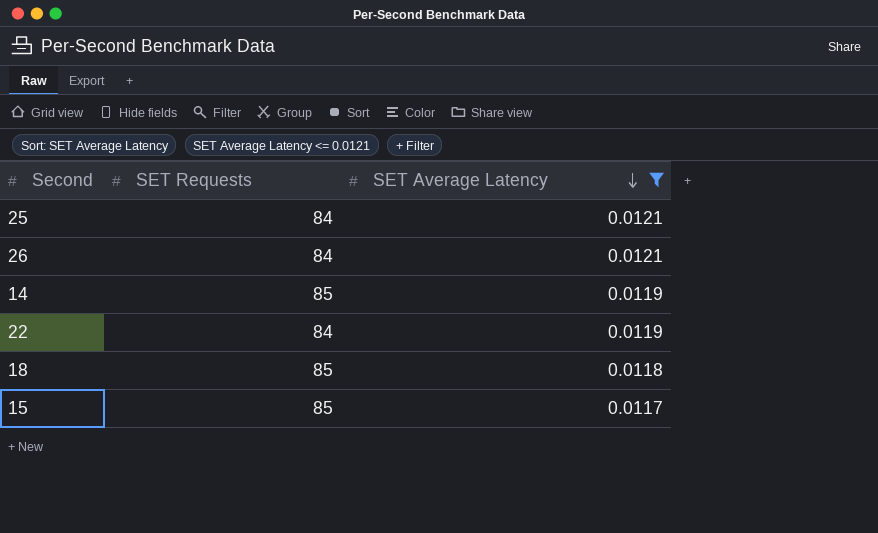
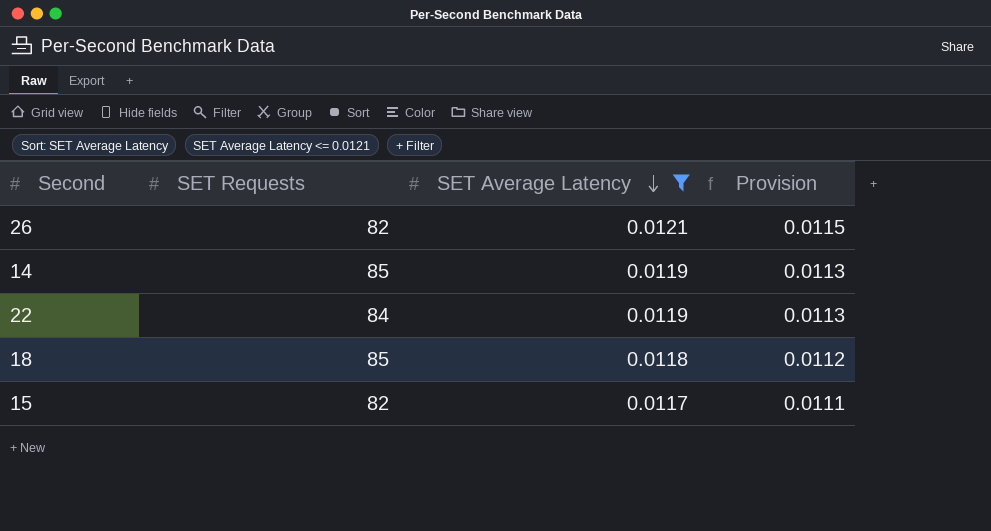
column Provision | formula: none -> [SET Average Latency] * 0.95
row 25: 84 | 0.0121 -> none
26 | SET Requests: 84 -> 82
15 | SET Requests: 85 -> 82

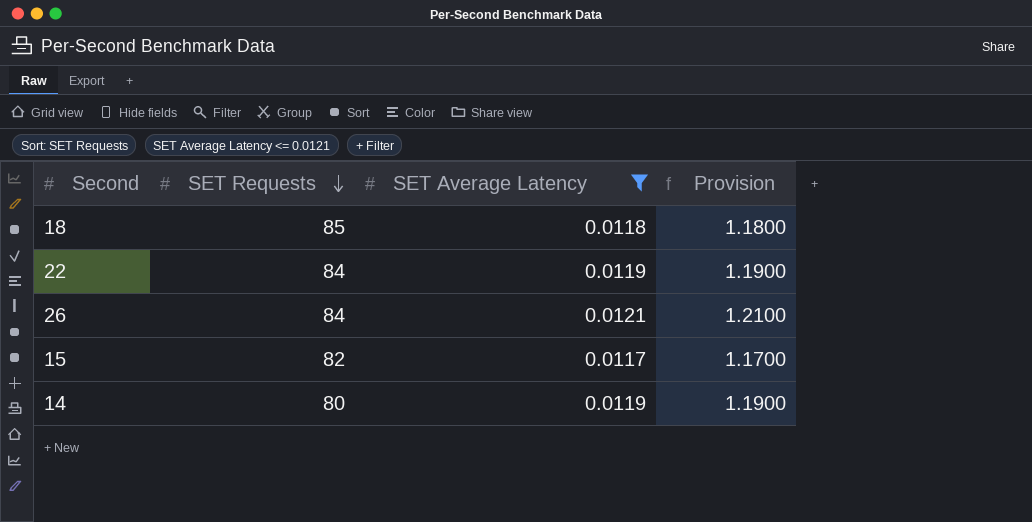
row order: SET Average Latency descending -> SET Requests descending
column Provision | formula: [SET Average Latency] * 0.95 -> [SET Average Latency] * 100
26 | SET Requests: 82 -> 84
14 | SET Requests: 85 -> 80

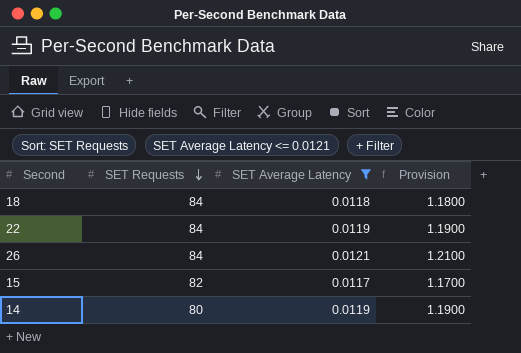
18 | SET Requests: 85 -> 84

